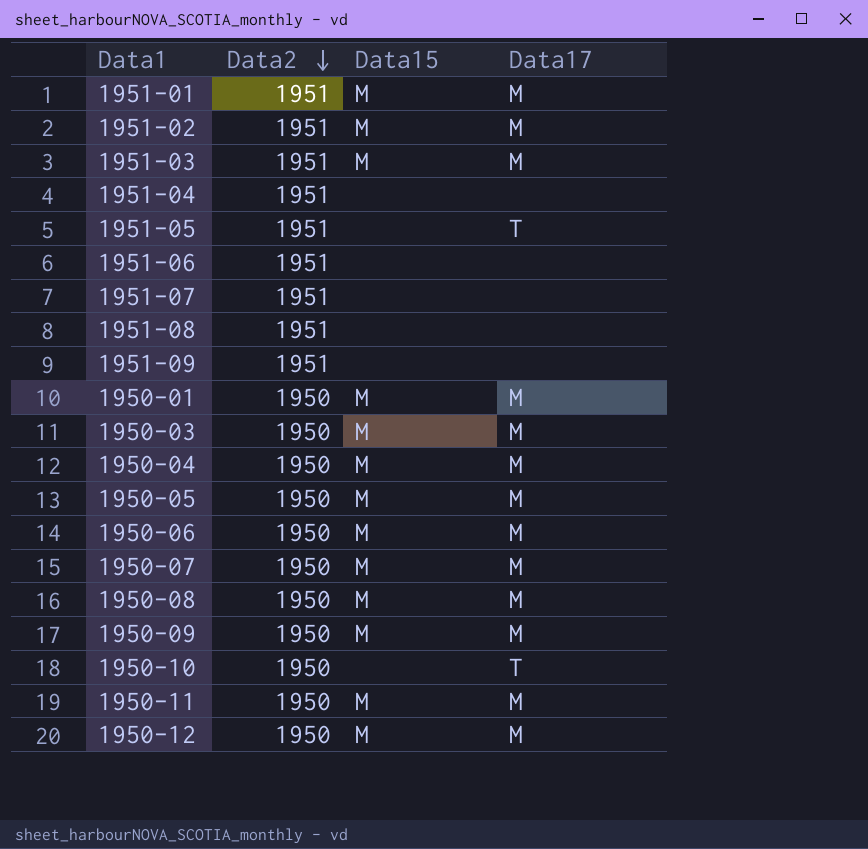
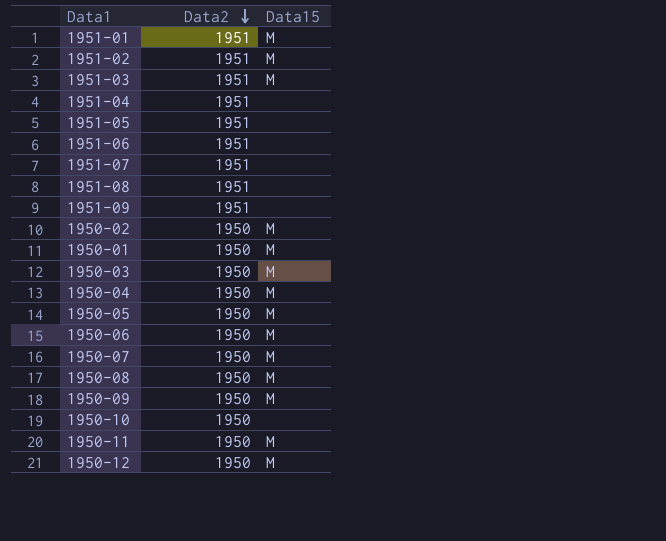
column Data17 | position: 4 -> none
row 1950-02: none -> 1950 | M

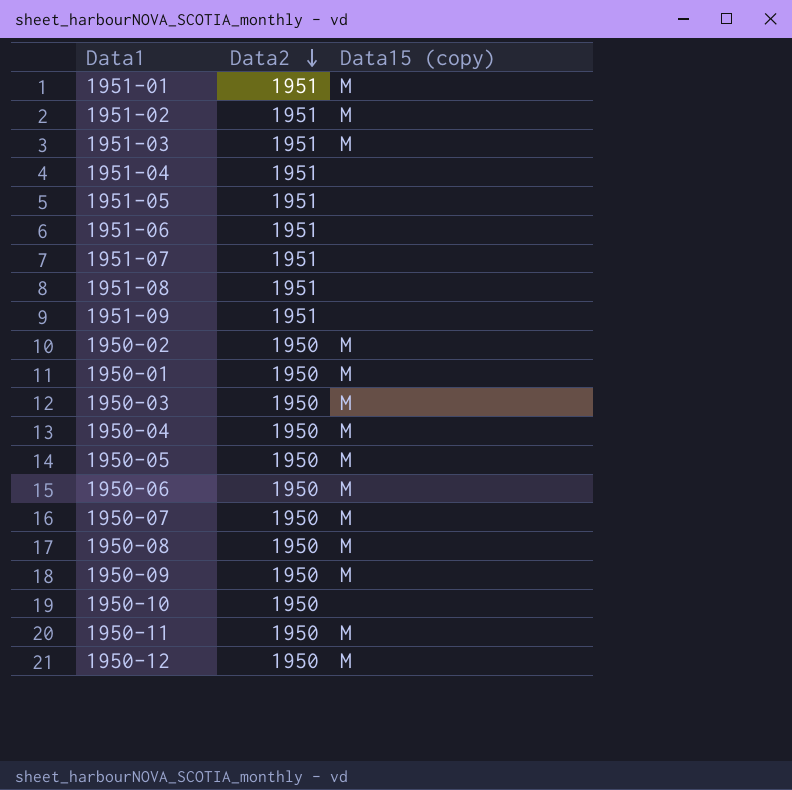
column name: Data15 -> Data15 (copy)

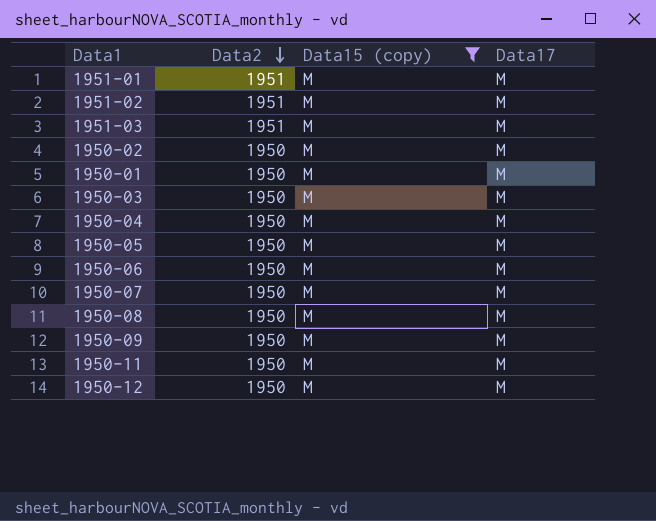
filter: none -> Data15 (copy) = M
column Data17 | position: none -> 4

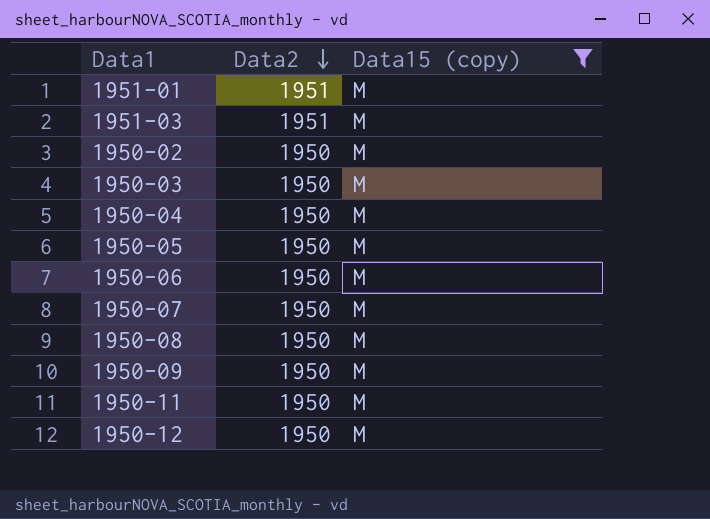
column Data17 | position: 4 -> none
row 1951-02: 1951 | M | M -> none
row 1950-01: 1950 | M | M -> none

